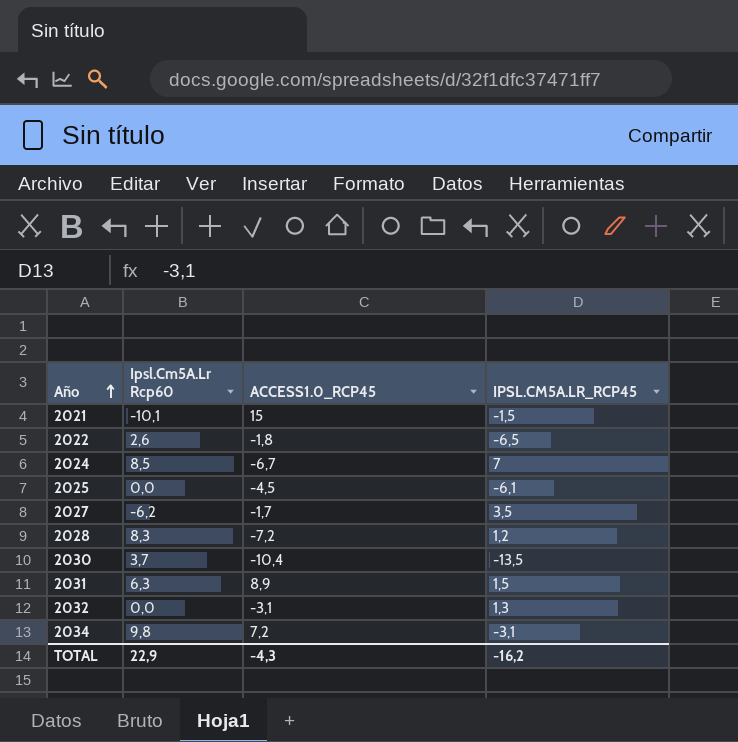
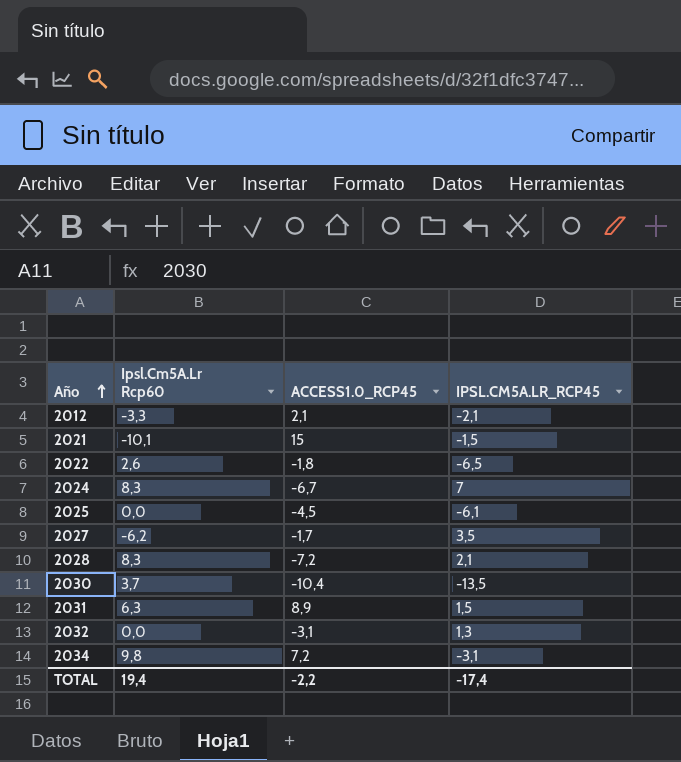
row 2012: none -> -3,3 | 2,1 | -2,1
2024 | Ipsl.Cm5A.Lr Rcp60: 8,5 -> 8,3
2028 | IPSL.CM5A.LR_RCP45: 1,2 -> 2,1
TOTAL | Ipsl.Cm5A.Lr Rcp60: 22,9 -> 19,4
TOTAL | ACCESS1.0_RCP45: -4,3 -> -2,2
TOTAL | IPSL.CM5A.LR_RCP45: -16,2 -> -17,4

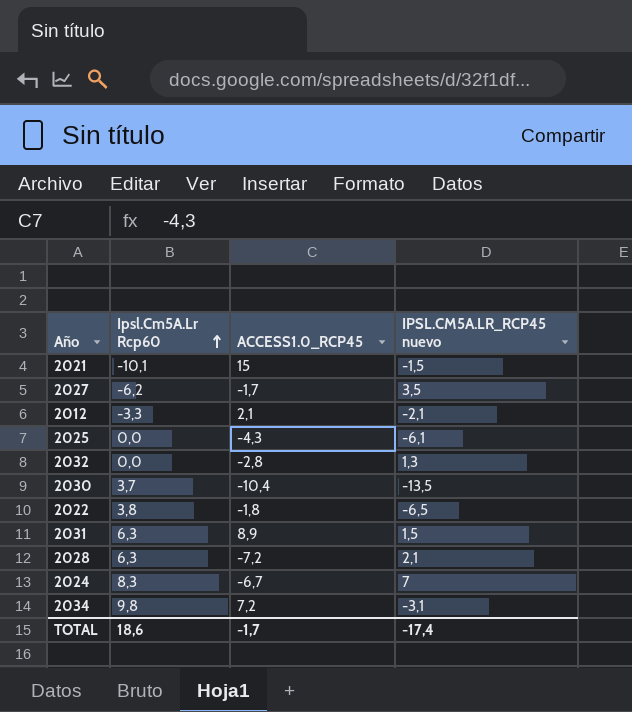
row order: Año ascending -> Ipsl.Cm5A.Lr Rcp60 ascending
column name: IPSL.CM5A.LR_RCP45 -> IPSL.CM5A.LR_RCP45 nuevo
2025 | ACCESS1.0_RCP45: -4,5 -> -4,3
2032 | ACCESS1.0_RCP45: -3,1 -> -2,8
2022 | Ipsl.Cm5A.Lr Rcp60: 2,6 -> 3,8
2028 | Ipsl.Cm5A.Lr Rcp60: 8,3 -> 6,3
TOTAL | Ipsl.Cm5A.Lr Rcp60: 19,4 -> 18,6
TOTAL | ACCESS1.0_RCP45: -2,2 -> -1,7

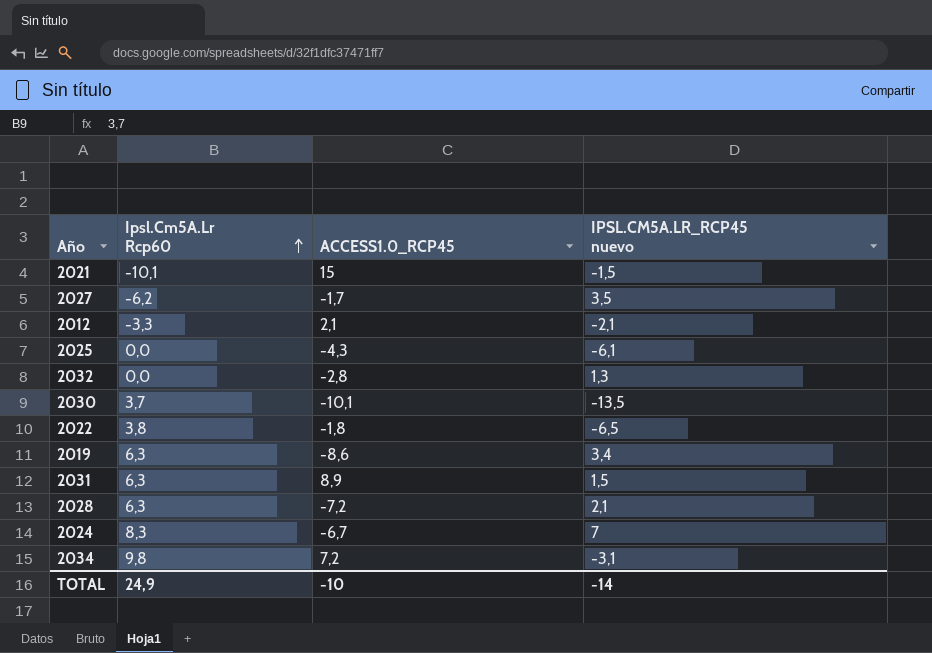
2030 | ACCESS1.0_RCP45: -10,4 -> -10,1
row 2019: none -> 6,3 | -8,6 | 3,4
TOTAL | Ipsl.Cm5A.Lr Rcp60: 18,6 -> 24,9
TOTAL | ACCESS1.0_RCP45: -1,7 -> -10
TOTAL | IPSL.CM5A.LR_RCP45 nuevo: -17,4 -> -14

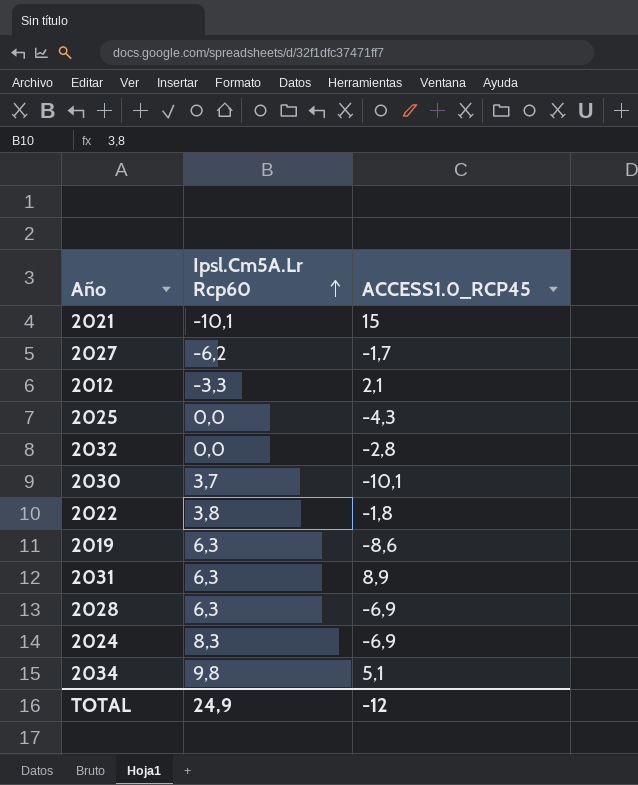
column IPSL.CM5A.LR_RCP45 nuevo | position: 4 -> none
2028 | ACCESS1.0_RCP45: -7,2 -> -6,9
2024 | ACCESS1.0_RCP45: -6,7 -> -6,9
2034 | ACCESS1.0_RCP45: 7,2 -> 5,1
TOTAL | ACCESS1.0_RCP45: -10 -> -12

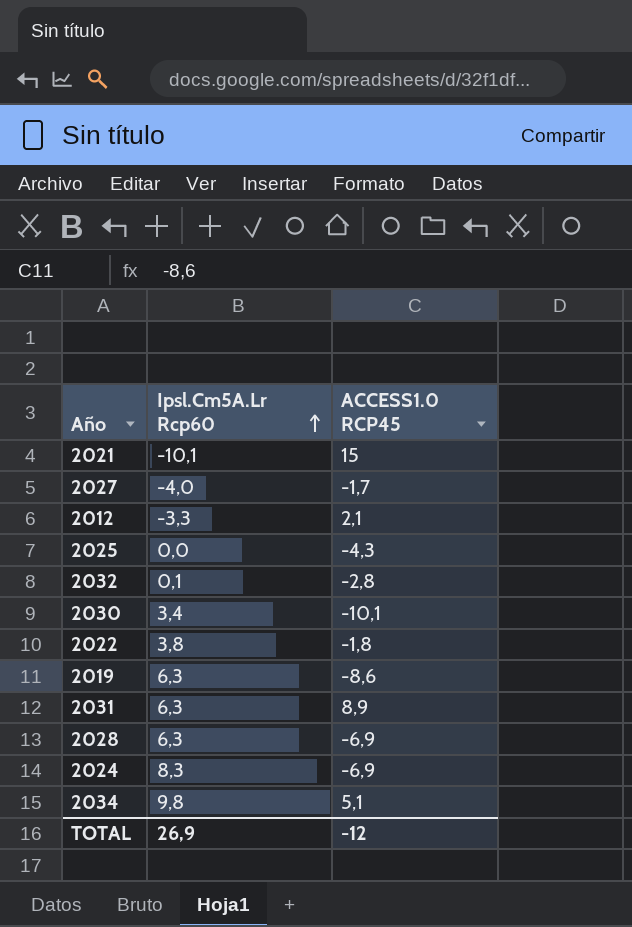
column name: ACCESS1.0_RCP45 -> ACCESS1.0 RCP45
2027 | Ipsl.Cm5A.Lr Rcp60: -6,2 -> -4,0
2032 | Ipsl.Cm5A.Lr Rcp60: 0,0 -> 0,1
2030 | Ipsl.Cm5A.Lr Rcp60: 3,7 -> 3,4
TOTAL | Ipsl.Cm5A.Lr Rcp60: 24,9 -> 26,9

